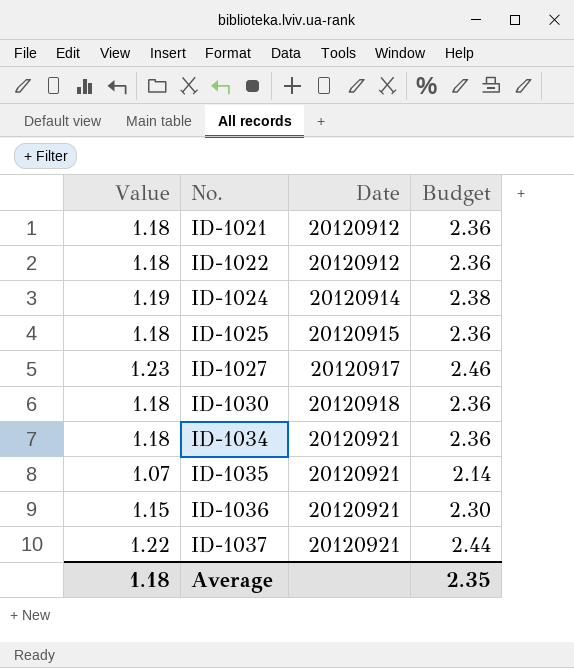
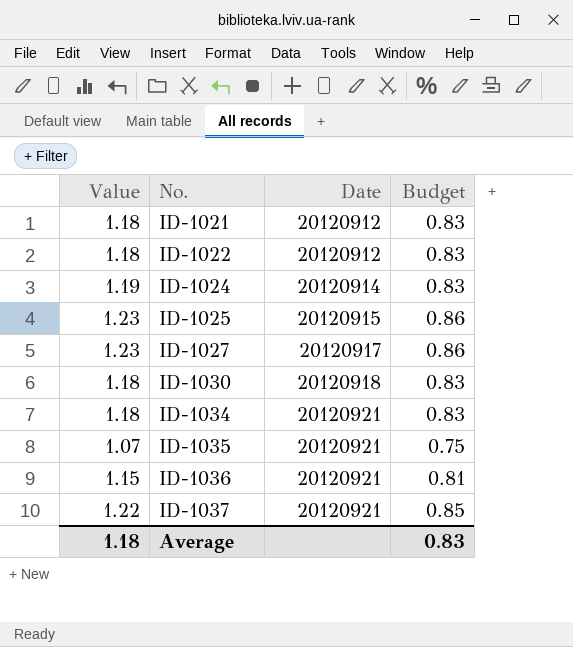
column Budget | formula: [Value] * 2 -> [Value] * 0.7
ID-1025 | Value: 1.18 -> 1.23
Average | Budget: 2.35 -> 0.83

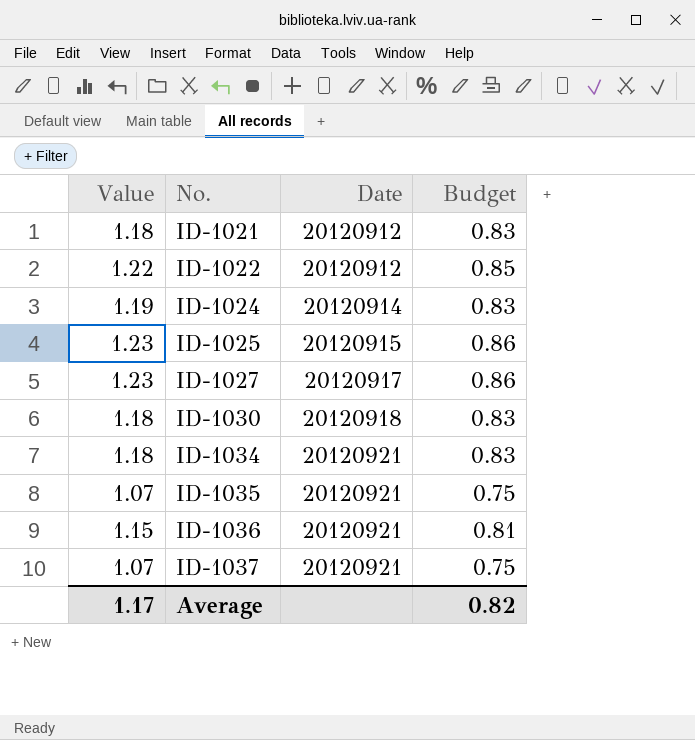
ID-1022 | Value: 1.18 -> 1.22
ID-1022 | Budget: 0.83 -> 0.85
ID-1037 | Value: 1.22 -> 1.07
ID-1037 | Budget: 0.85 -> 0.75
Average | Value: 1.18 -> 1.17
Average | Budget: 0.83 -> 0.82

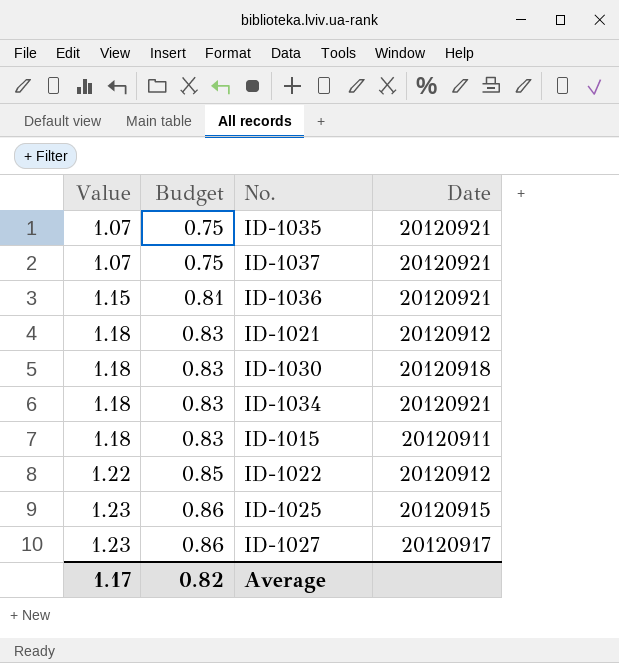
row order: No. ascending -> Value ascending
column Budget | position: 4 -> 2
row ID-1024: 1.19 | 20120914 | 0.83 -> none
row ID-1015: none -> 1.18 | 0.83 | 20120911

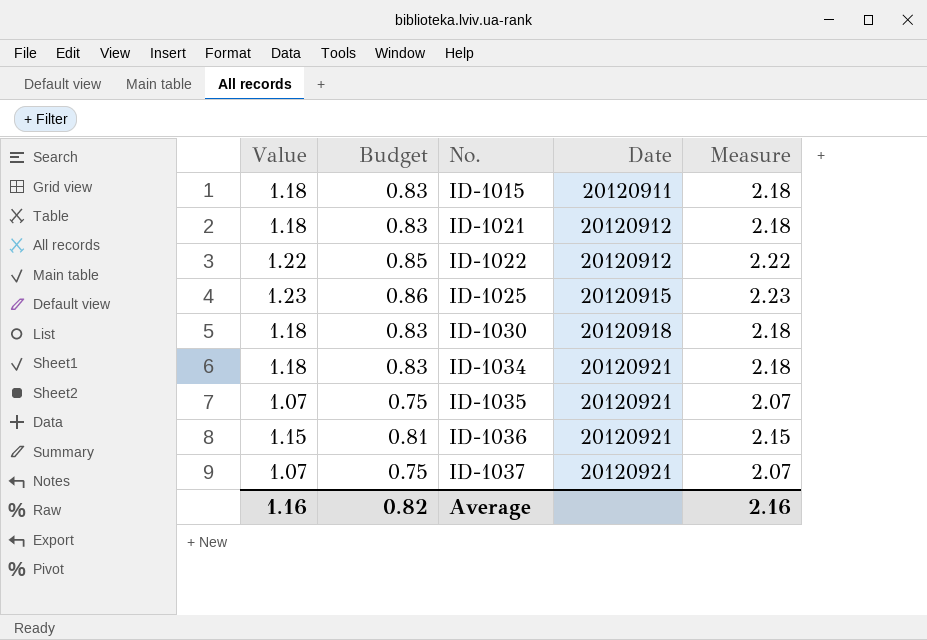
row order: Value ascending -> No. ascending
column Measure | formula: none -> [Value] + 1
row ID-1027: 1.23 | 0.86 | 20120917 -> none
Average | Value: 1.17 -> 1.16

